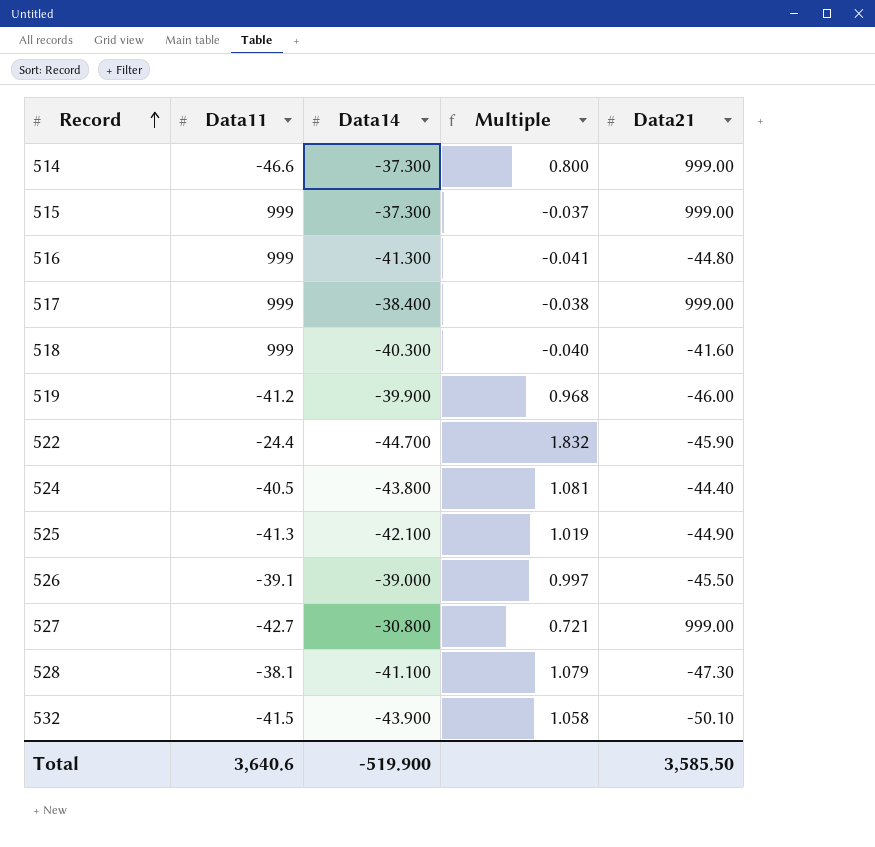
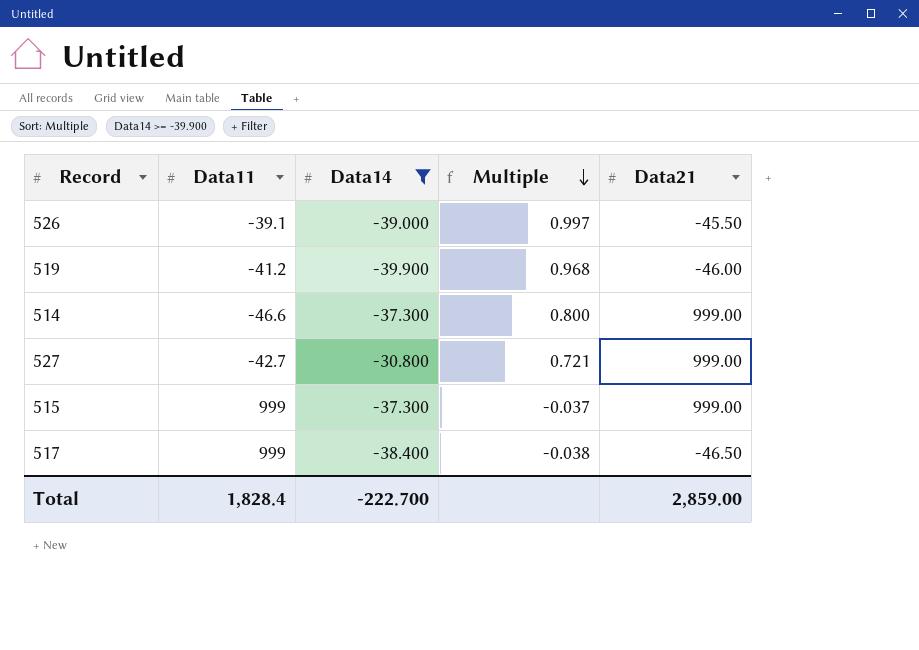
filter: none -> Data14 >= -39.900
row order: Record ascending -> Multiple descending
517 | Data21: 999.00 -> -46.50
Total | Data11: 3,640.6 -> 1,828.4
Total | Data14: -519.900 -> -222.700
Total | Data21: 3,585.50 -> 2,859.00

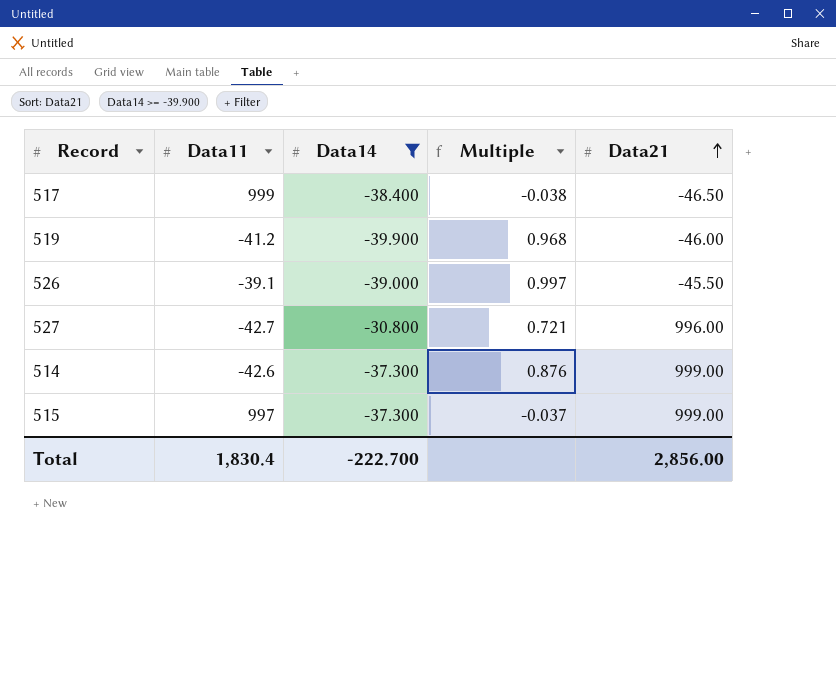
row order: Multiple descending -> Data21 ascending
527 | Data21: 999.00 -> 996.00
514 | Data11: -46.6 -> -42.6
514 | Multiple: 0.800 -> 0.876
515 | Data11: 999 -> 997
Total | Data11: 1,828.4 -> 1,830.4
Total | Data21: 2,859.00 -> 2,856.00

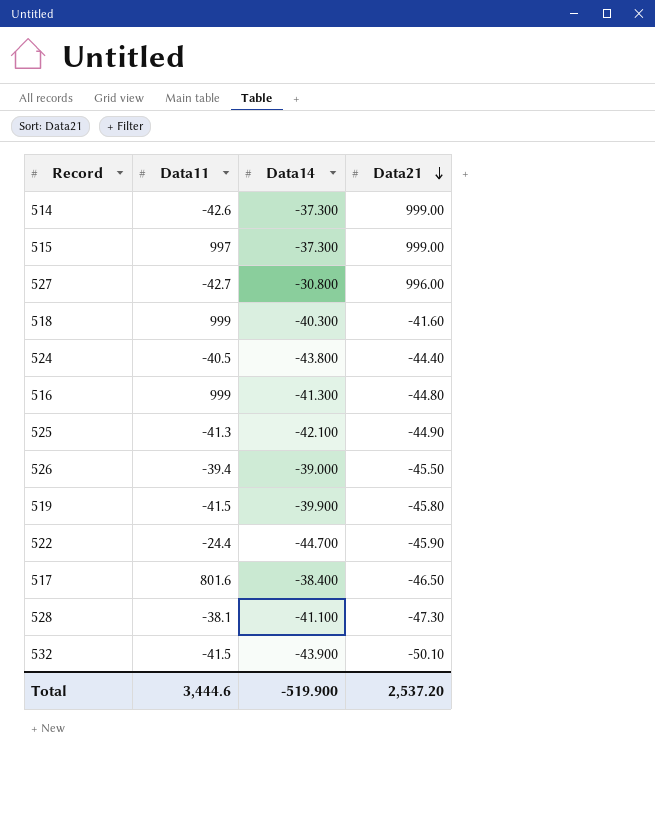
filter: Data14 >= -39.900 -> none
row order: Data21 ascending -> Data21 descending
column Multiple | formula: [Data14] / [Data11] -> none
526 | Data11: -39.1 -> -39.4
519 | Data11: -41.2 -> -41.5
519 | Data21: -46.00 -> -45.80
517 | Data11: 999 -> 801.6
Total | Data11: 1,830.4 -> 3,444.6
Total | Data14: -222.700 -> -519.900
Total | Data21: 2,856.00 -> 2,537.20

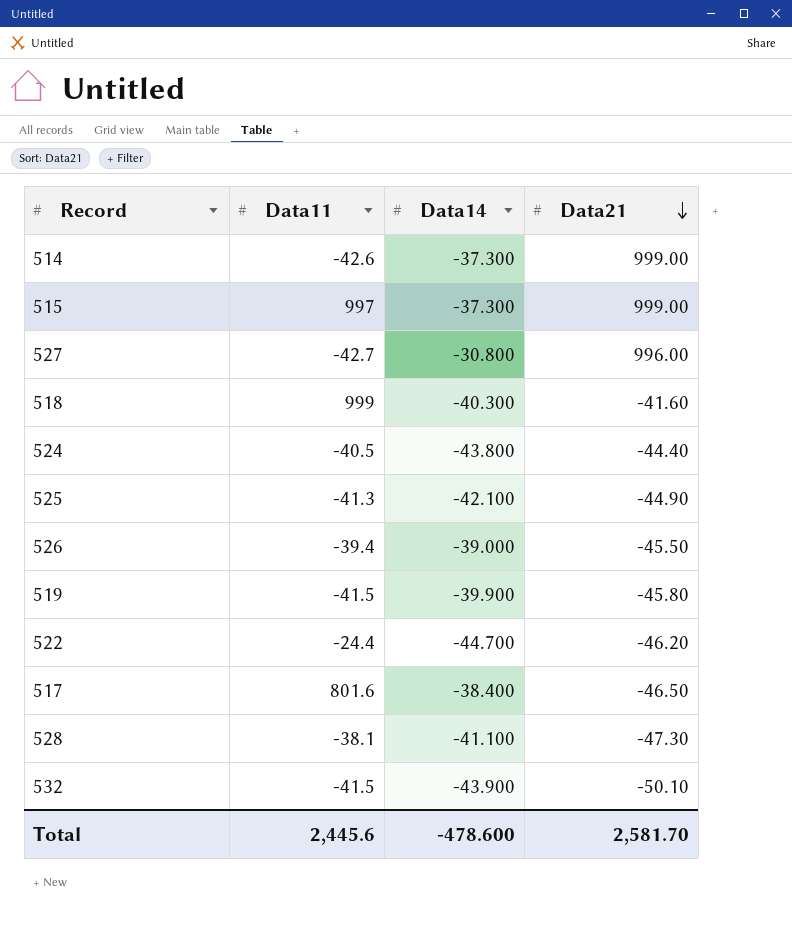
row 516: 999 | -41.300 | -44.80 -> none
522 | Data21: -45.90 -> -46.20
Total | Data11: 3,444.6 -> 2,445.6
Total | Data14: -519.900 -> -478.600
Total | Data21: 2,537.20 -> 2,581.70

